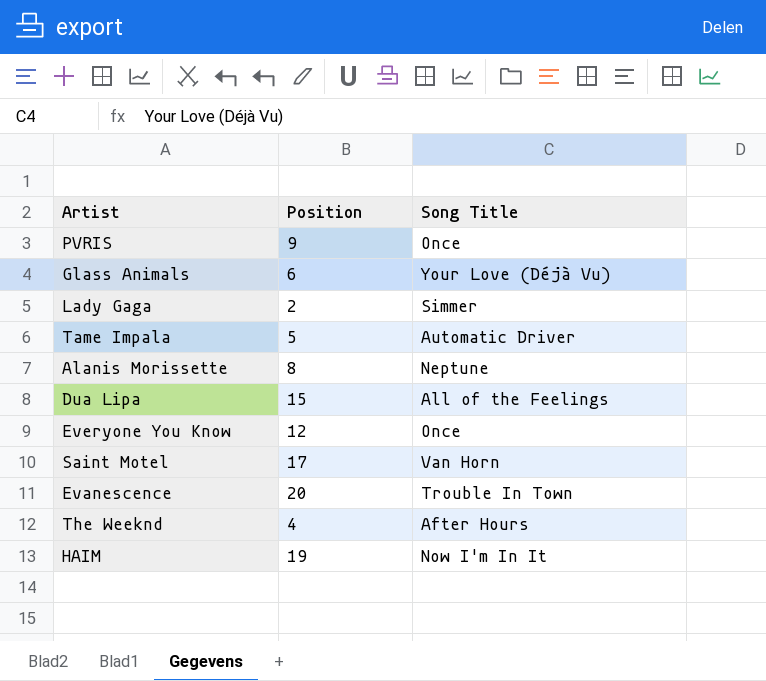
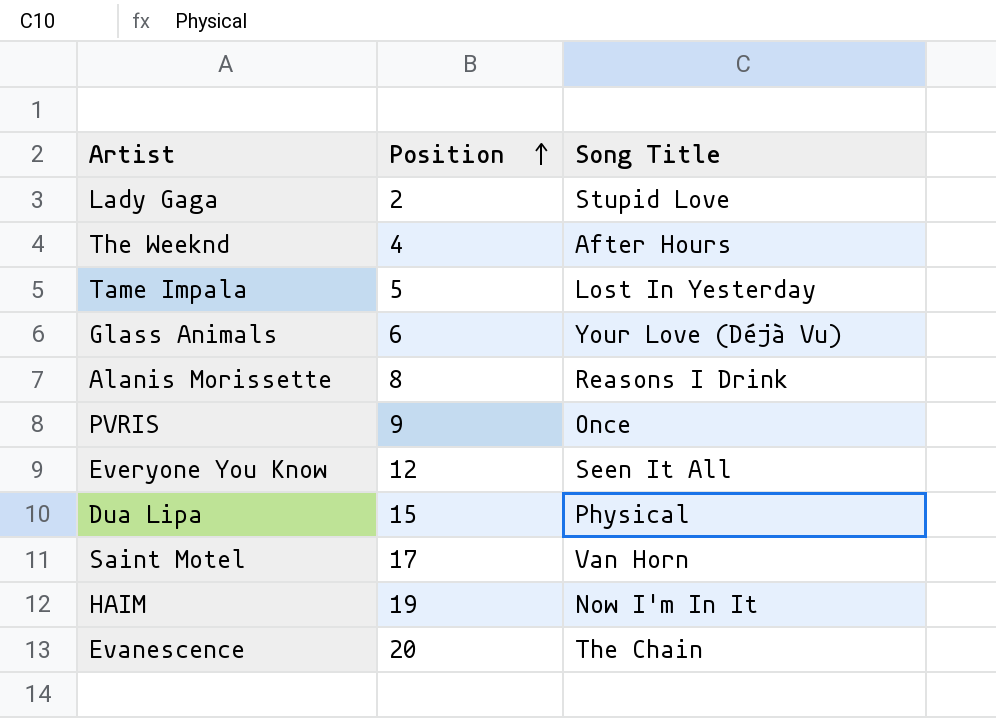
row order: none -> Position ascending
Lady Gaga | Song Title: Simmer -> Stupid Love
Tame Impala | Song Title: Automatic Driver -> Lost In Yesterday
Alanis Morissette | Song Title: Neptune -> Reasons I Drink
Everyone You Know | Song Title: Once -> Seen It All
Dua Lipa | Song Title: All of the Feelings -> Physical
Evanescence | Song Title: Trouble In Town -> The Chain

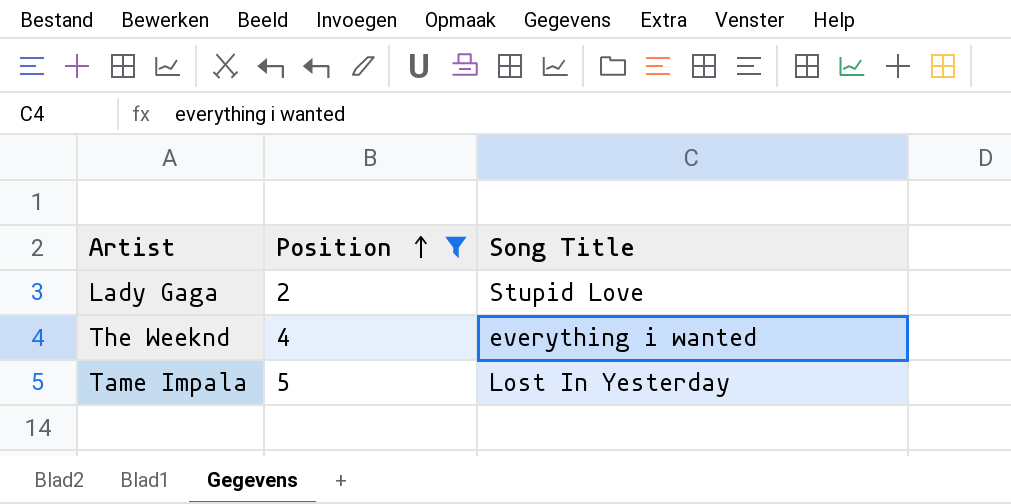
filter: none -> Position <= 5
The Weeknd | Song Title: After Hours -> everything i wanted

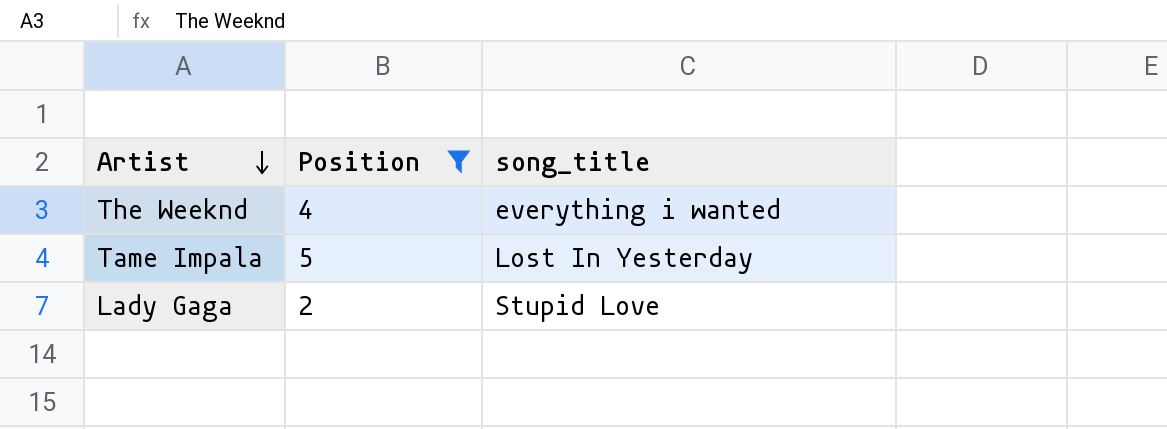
row order: Position ascending -> Artist descending
column name: Song Title -> song_title

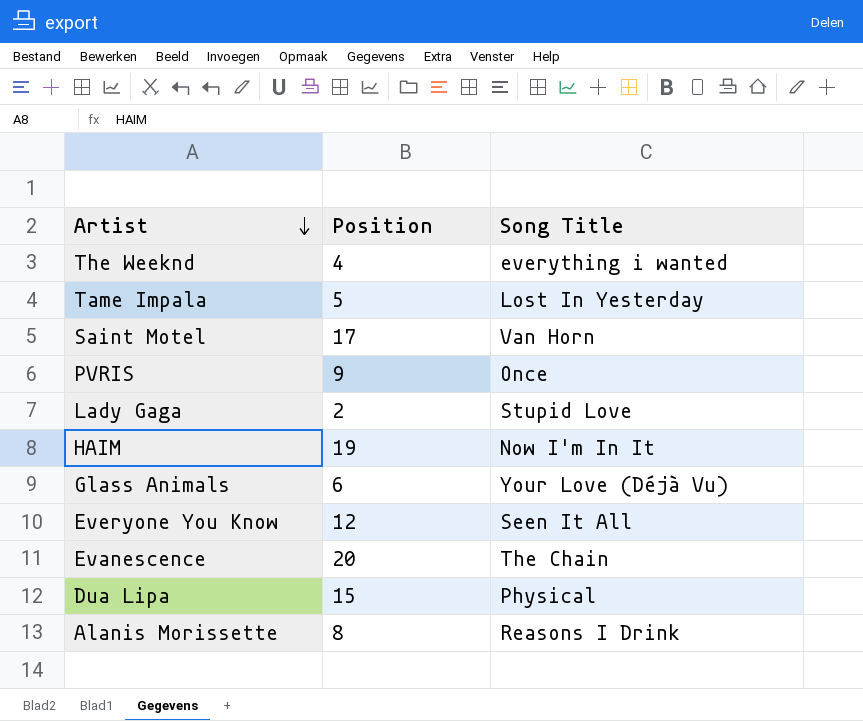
filter: Position <= 5 -> none
column name: song_title -> Song Title

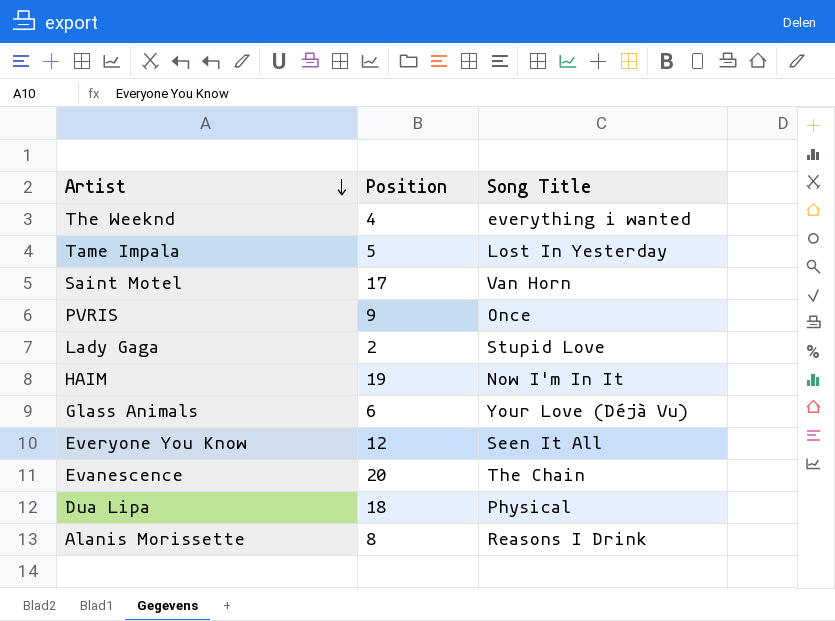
Dua Lipa | Position: 15 -> 18

